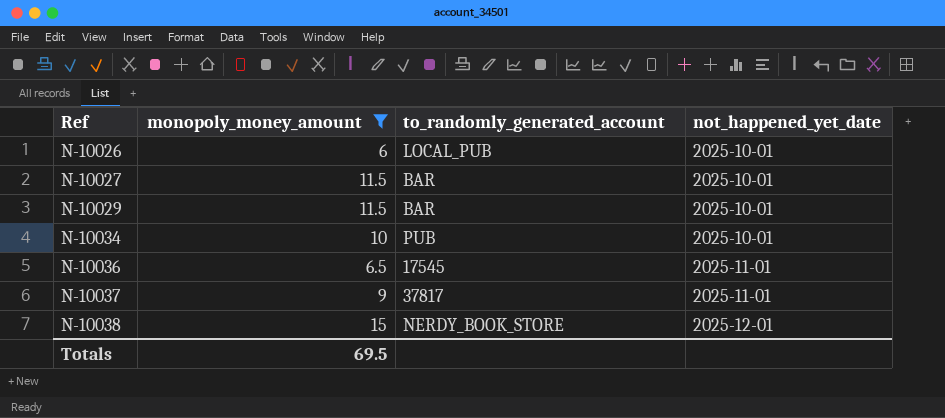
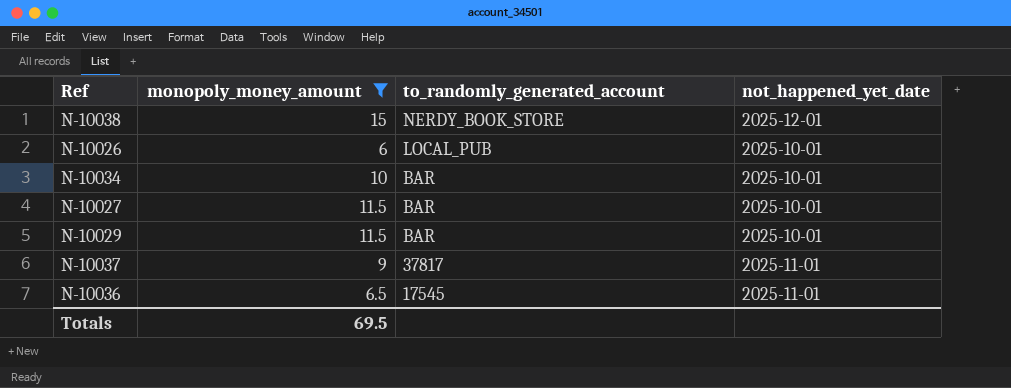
row order: Ref ascending -> to_randomly_generated_account descending
N-10034 | to_randomly_generated_account: PUB -> BAR

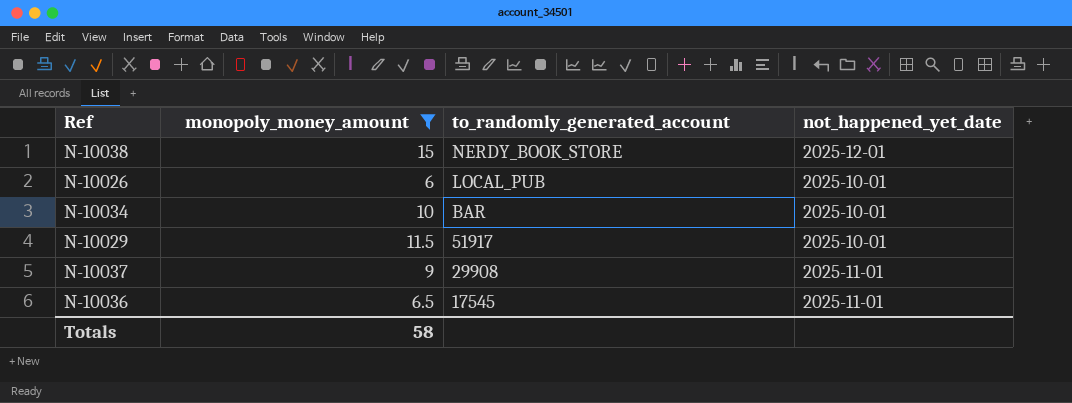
row N-10027: 11.5 | BAR | 2025-10-01 -> none
N-10029 | to_randomly_generated_account: BAR -> 51917
N-10037 | to_randomly_generated_account: 37817 -> 29908
Totals | monopoly_money_amount: 69.5 -> 58

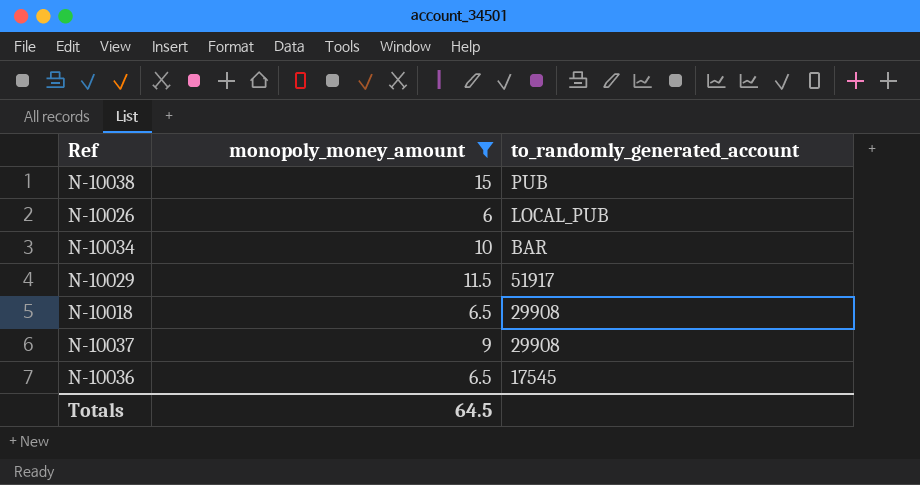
column not_happened_yet_date | position: 4 -> none
N-10038 | to_randomly_generated_account: NERDY_BOOK_STORE -> PUB
row N-10018: none -> 6.5 | 29908
Totals | monopoly_money_amount: 58 -> 64.5

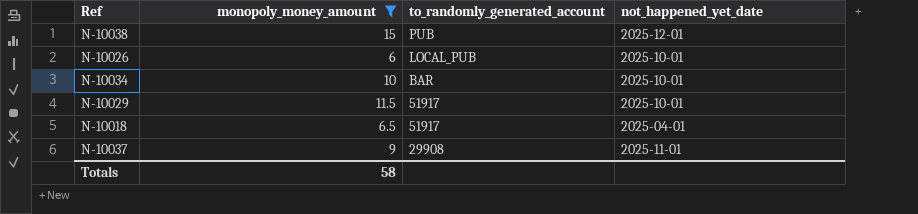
column not_happened_yet_date | position: none -> 4
row N-10036: 6.5 | 17545 -> none
N-10018 | to_randomly_generated_account: 29908 -> 51917
Totals | monopoly_money_amount: 64.5 -> 58

